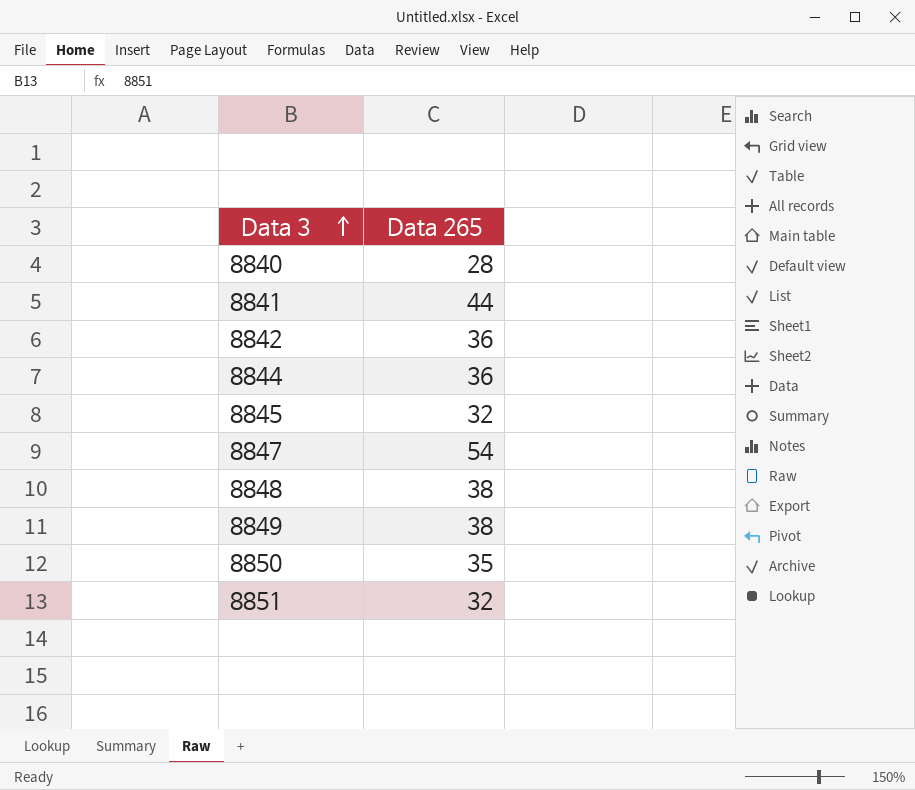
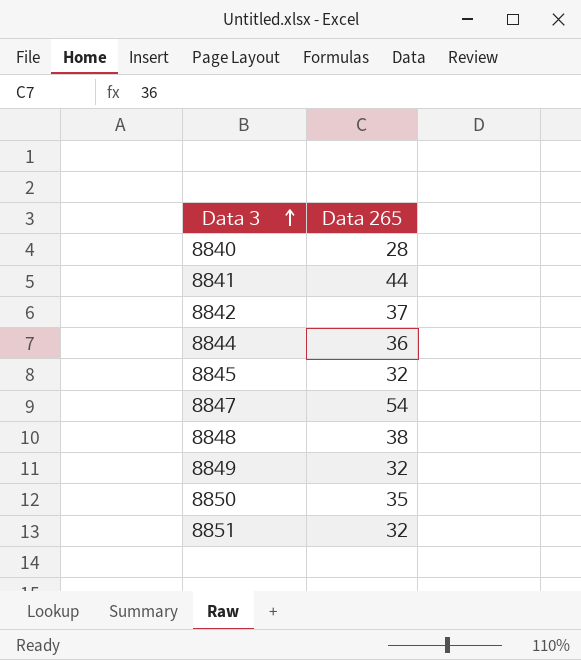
8842 | Data 265: 36 -> 37
8849 | Data 265: 38 -> 32

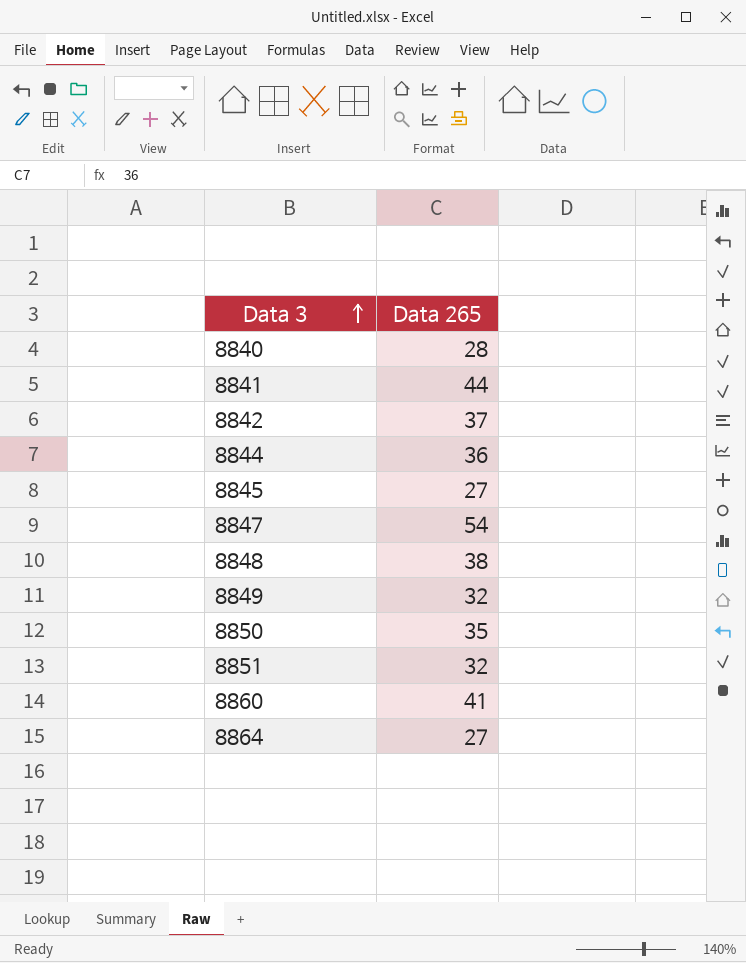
8845 | Data 265: 32 -> 27
row 8860: none -> 41
row 8864: none -> 27

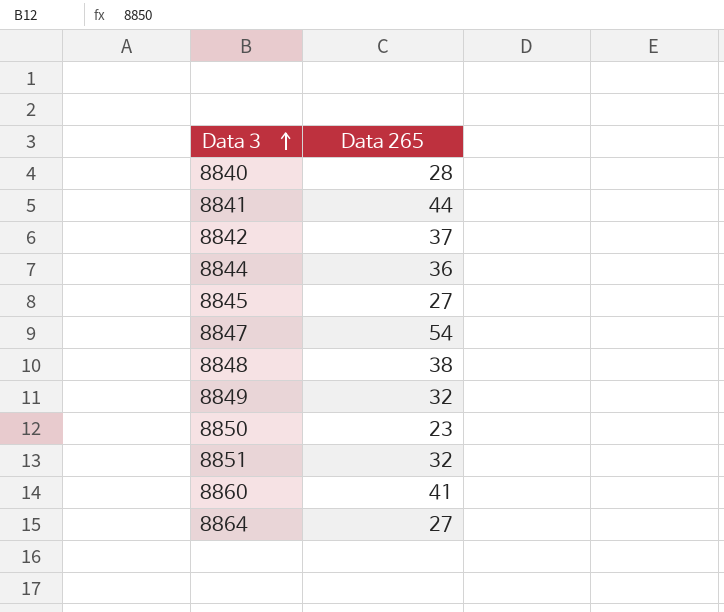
8850 | Data 265: 35 -> 23

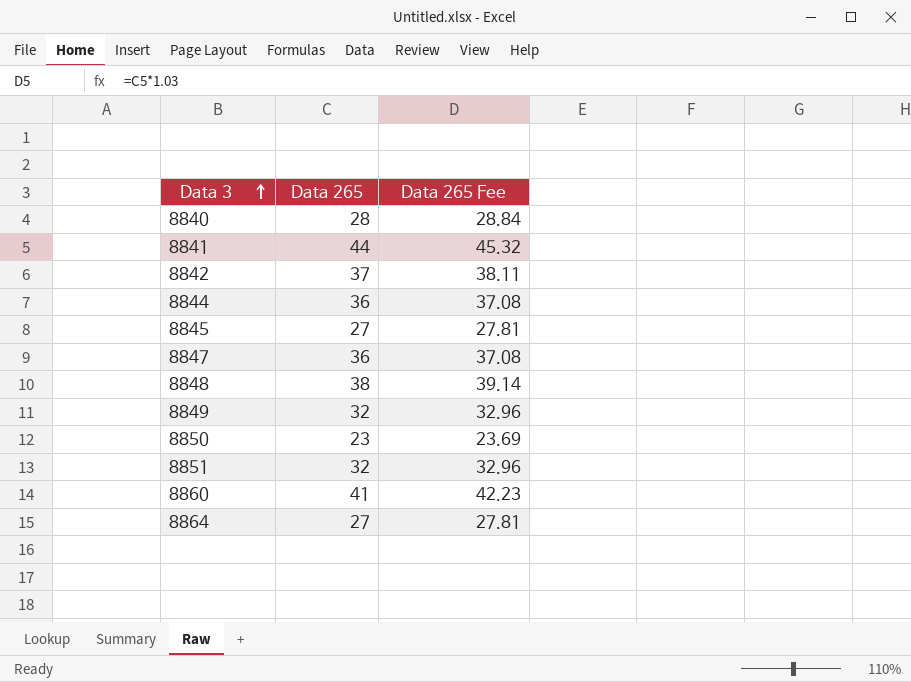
column Data 265 Fee | formula: none -> [Data 265] * 1.03
8847 | Data 265: 54 -> 36

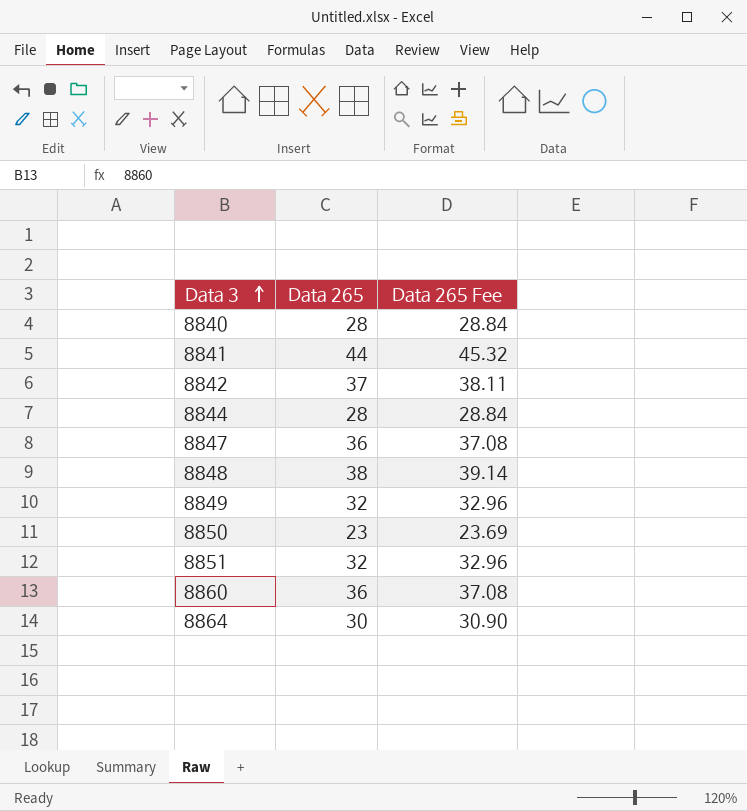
row 8845: 27 | 27.81 -> none
8844 | Data 265: 36 -> 28
8844 | Data 265 Fee: 37.08 -> 28.84
8860 | Data 265: 41 -> 36
8860 | Data 265 Fee: 42.23 -> 37.08
8864 | Data 265: 27 -> 30
8864 | Data 265 Fee: 27.81 -> 30.90

